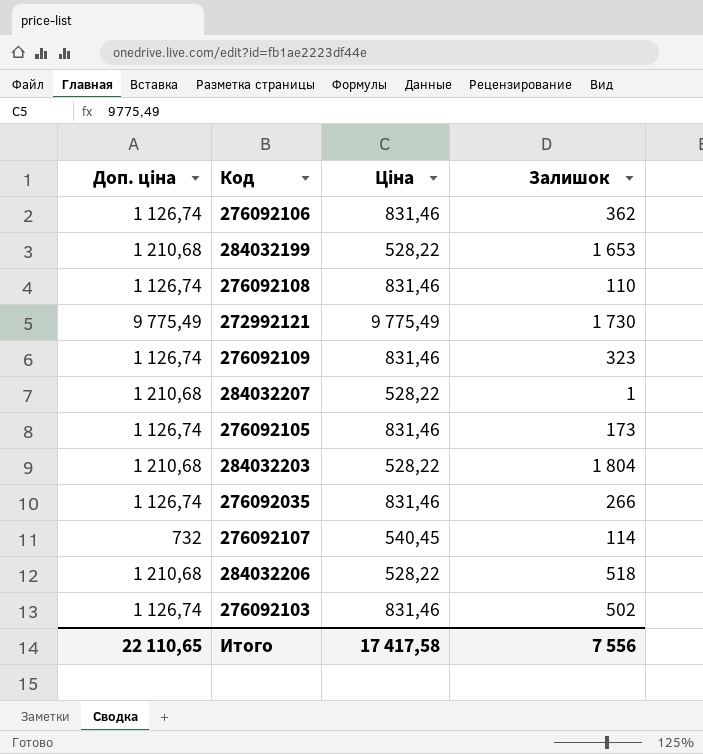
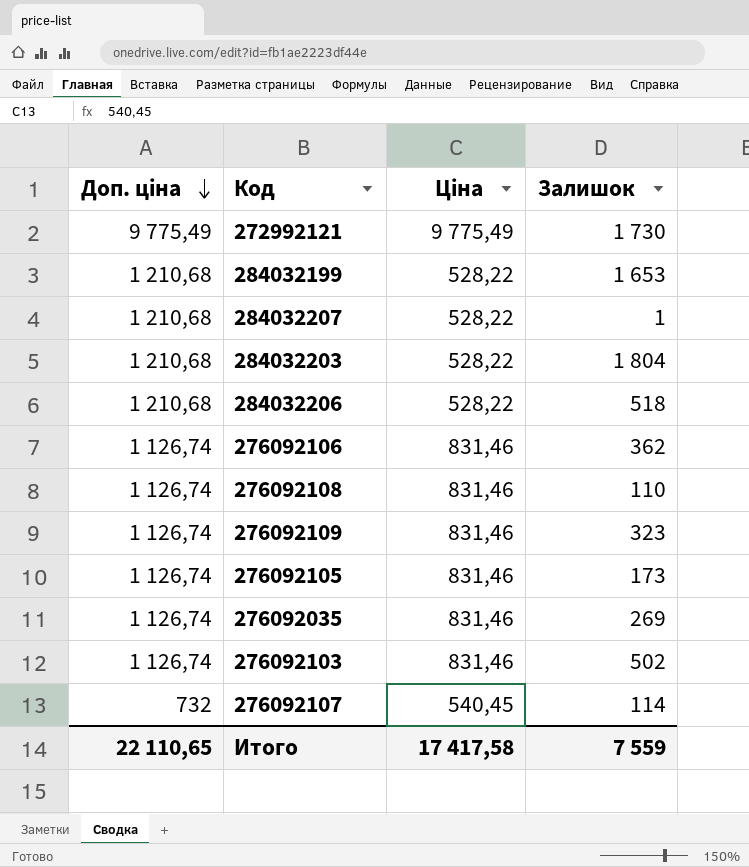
row order: none -> Доп. ціна descending
276092035 | Залишок: 266 -> 269
Итого | Залишок: 7 556 -> 7 559

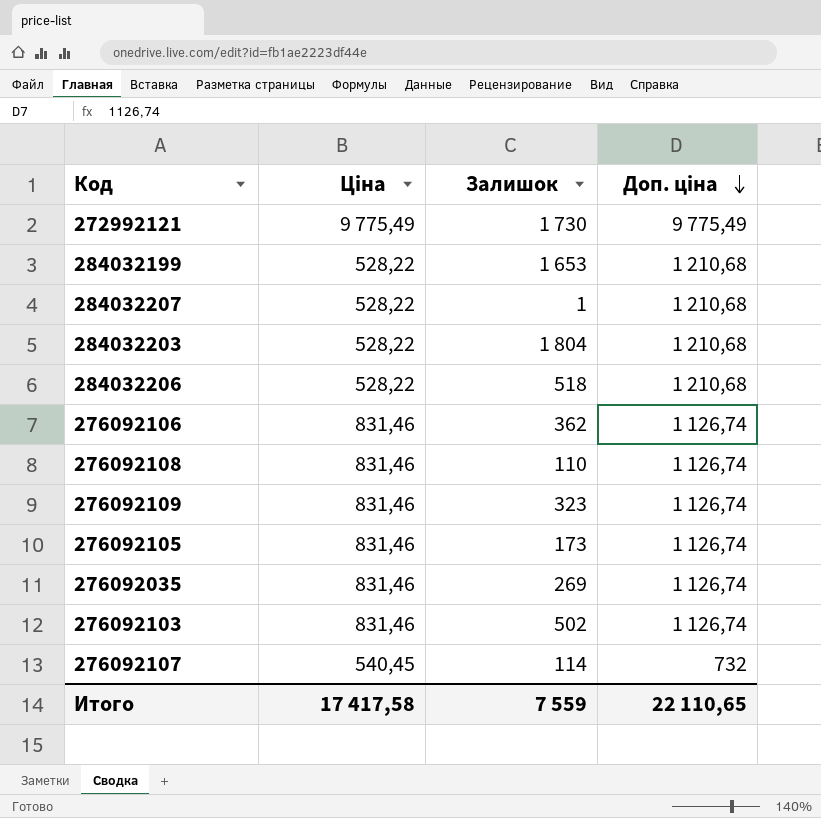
column Доп. ціна | position: 1 -> 4

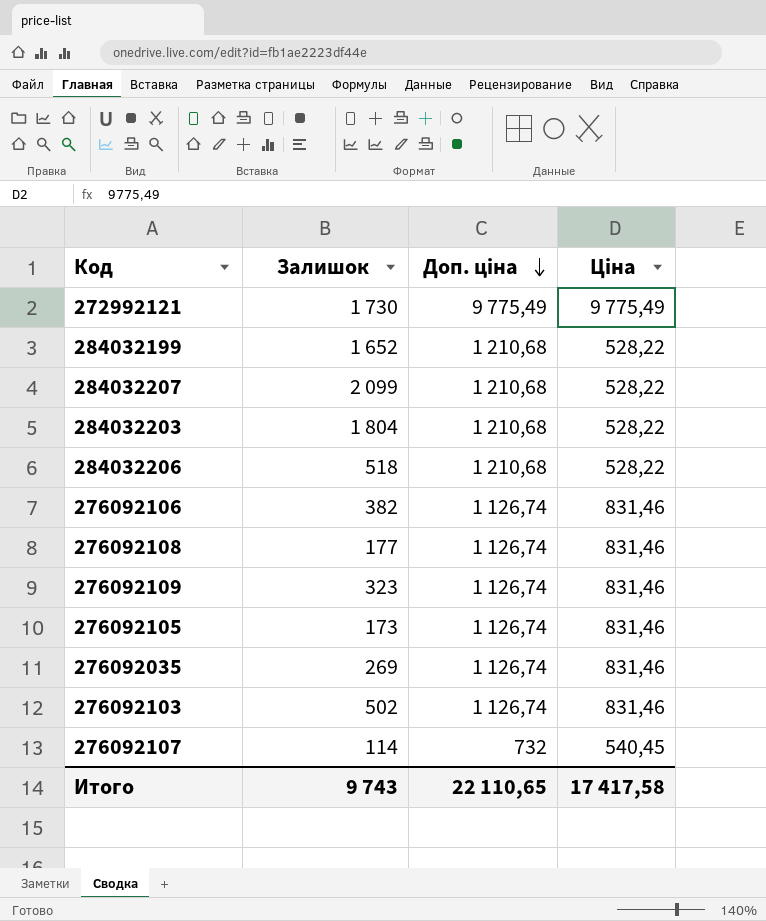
column Ціна | position: 2 -> 4
284032199 | Залишок: 1 653 -> 1 652
284032207 | Залишок: 1 -> 2 099
276092106 | Залишок: 362 -> 382
276092108 | Залишок: 110 -> 177
Итого | Залишок: 7 559 -> 9 743

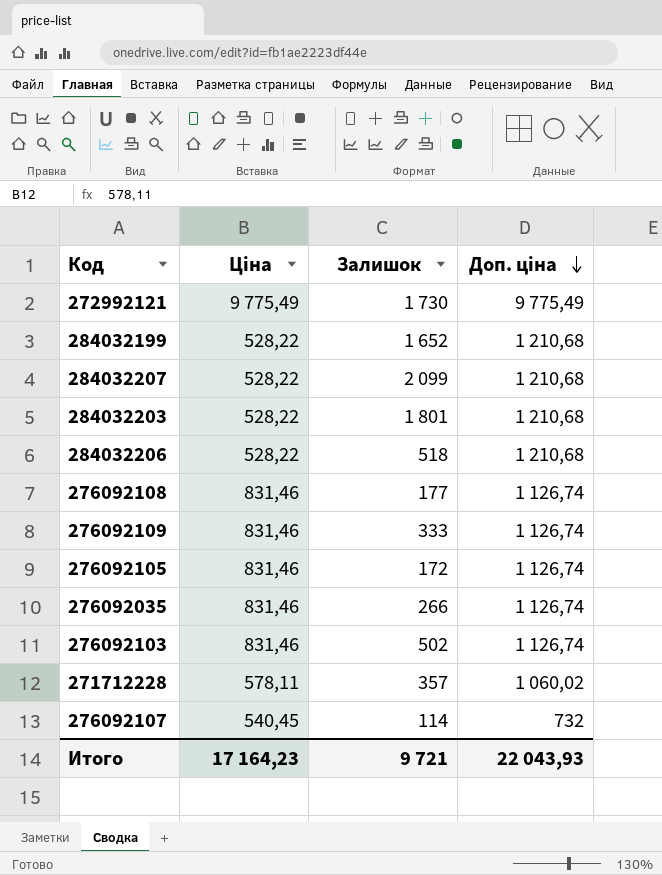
column Ціна | position: 4 -> 2
row 276092106: 382 | 1 126,74 | 831,46 -> none
284032203 | Залишок: 1 804 -> 1 801
276092109 | Залишок: 323 -> 333
276092105 | Залишок: 173 -> 172
276092035 | Залишок: 269 -> 266
row 271712228: none -> 578,11 | 357 | 1 060,02
Итого | Ціна: 17 417,58 -> 17 164,23
Итого | Залишок: 9 743 -> 9 721
Итого | Доп. ціна: 22 110,65 -> 22 043,93

